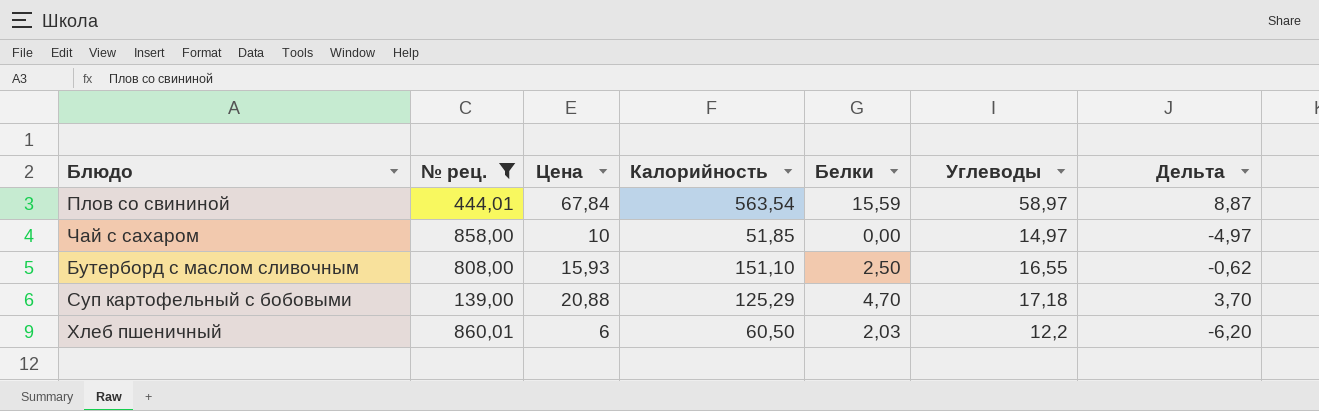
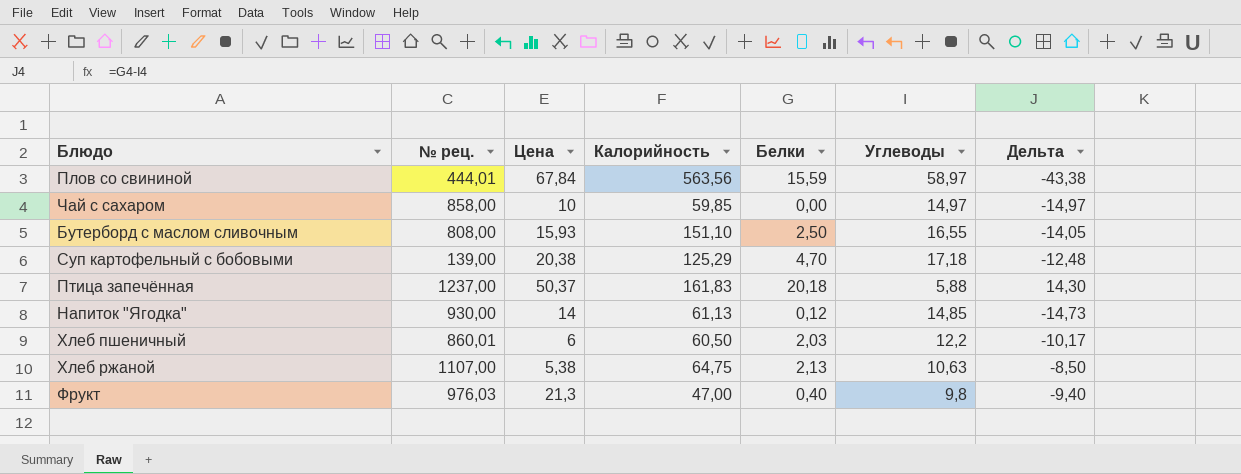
filter: № рец. <= 860,01 -> none
column Дельта | formula: [Цена] - [Углеводы] -> [Белки] - [Углеводы]
Плов со свининой | Калорийность: 563,54 -> 563,56
Чай с сахаром | Калорийность: 51,85 -> 59,85
Суп картофельный с бобовыми | Цена: 20,88 -> 20,38

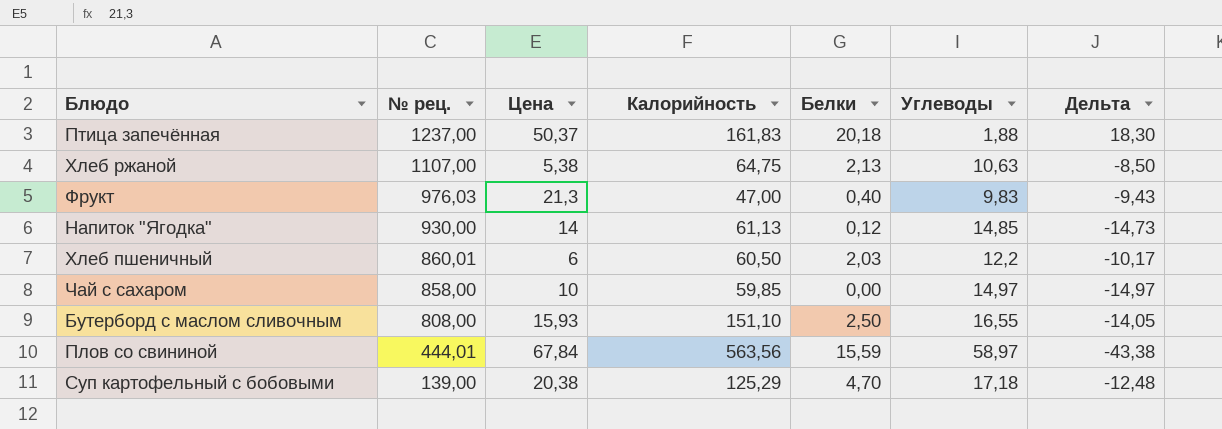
row order: none -> № рец. descending
Птица запечённая | Углеводы: 5,88 -> 1,88
Птица запечённая | Дельта: 14,30 -> 18,30
Фрукт | Углеводы: 9,8 -> 9,83
Фрукт | Дельта: -9,40 -> -9,43

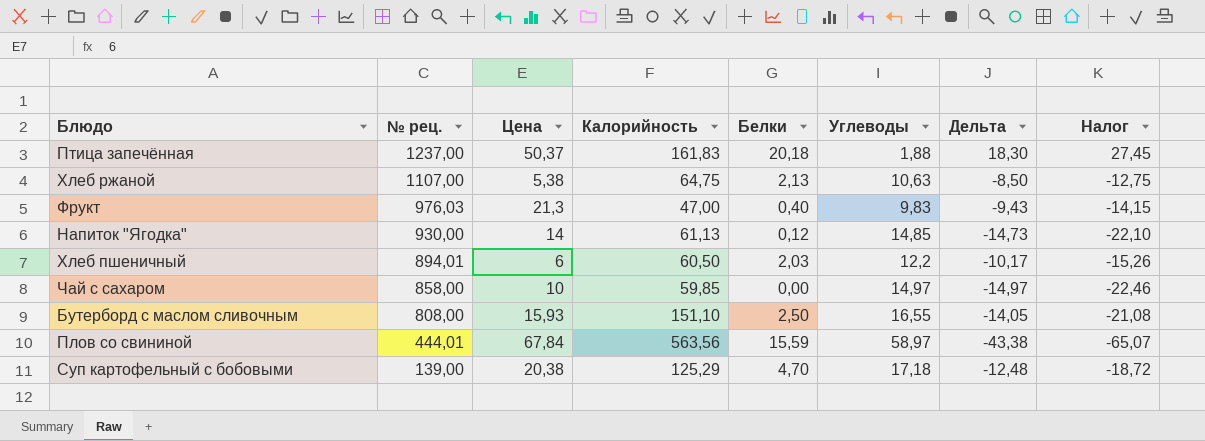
column Налог | formula: none -> [Дельта] * 1,5
Хлеб пшеничный | № рец.: 860,01 -> 894,01

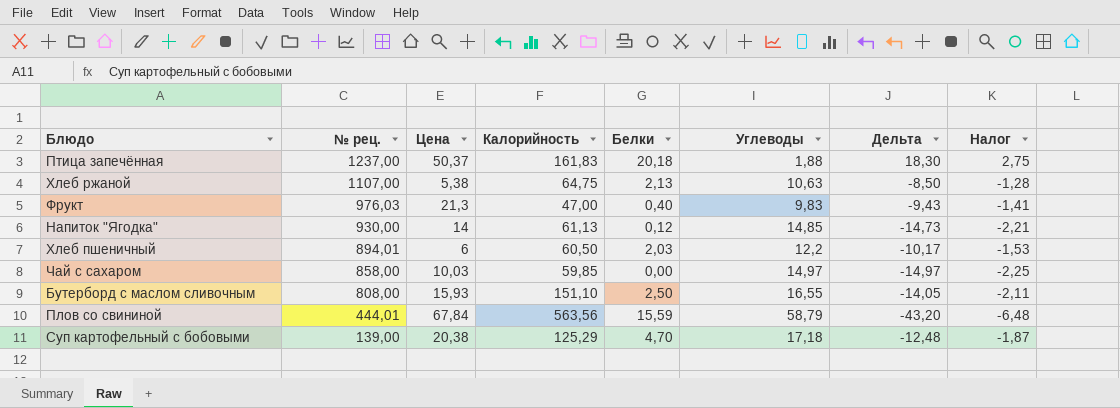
column Налог | formula: [Дельта] * 1,5 -> [Дельта] * 0,15
Чай с сахаром | Цена: 10 -> 10,03
Плов со свининой | Углеводы: 58,97 -> 58,79
Плов со свининой | Дельта: -43,38 -> -43,20

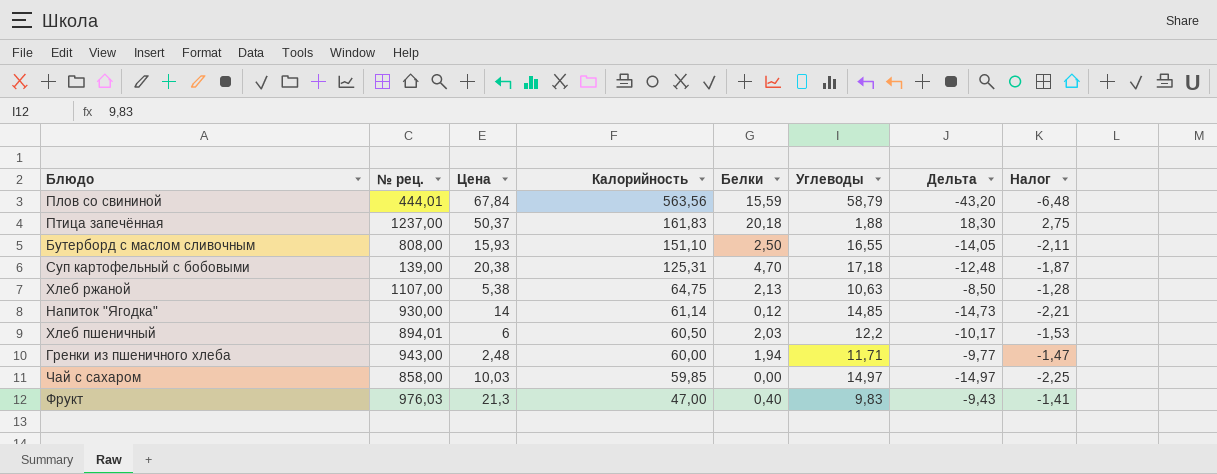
row order: № рец. descending -> Калорийность descending
Суп картофельный с бобовыми | Калорийность: 125,29 -> 125,31
Напиток "Ягодка" | Калорийность: 61,13 -> 61,14
row Гренки из пшеничного хлеба: none -> 943,00 | 2,48 | 60,00 | 1,94 | 11,71 | -9,77 | -1,47

